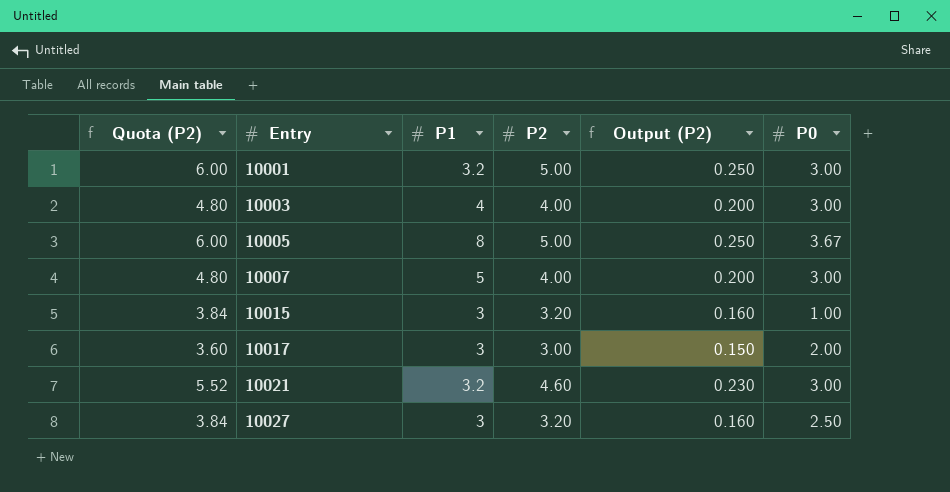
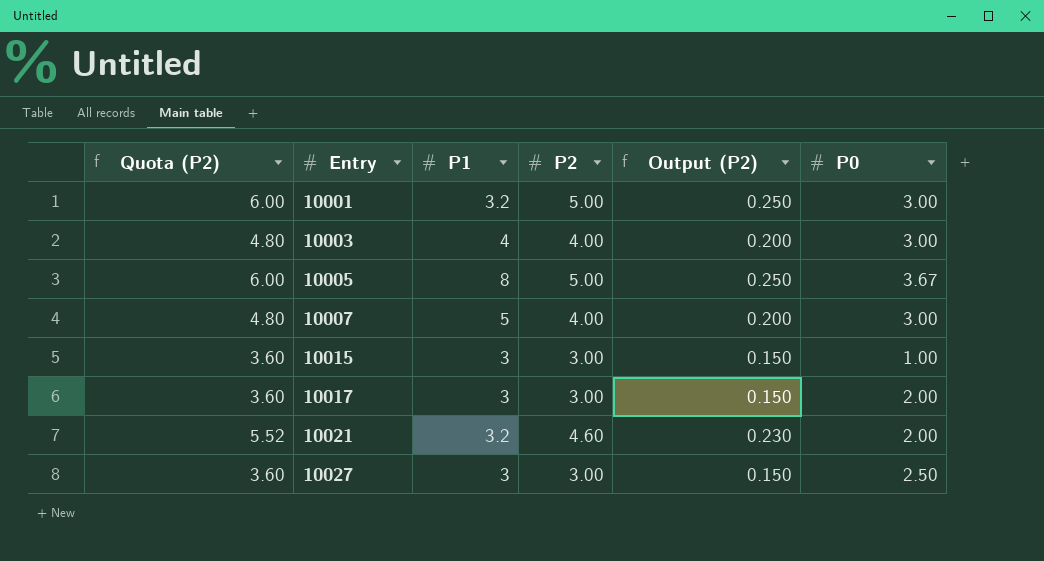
10015 | Quota (P2): 3.84 -> 3.60
10015 | P2: 3.20 -> 3.00
10015 | Output (P2): 0.160 -> 0.150
10021 | P0: 3.00 -> 2.00
10027 | Quota (P2): 3.84 -> 3.60
10027 | P2: 3.20 -> 3.00
10027 | Output (P2): 0.160 -> 0.150

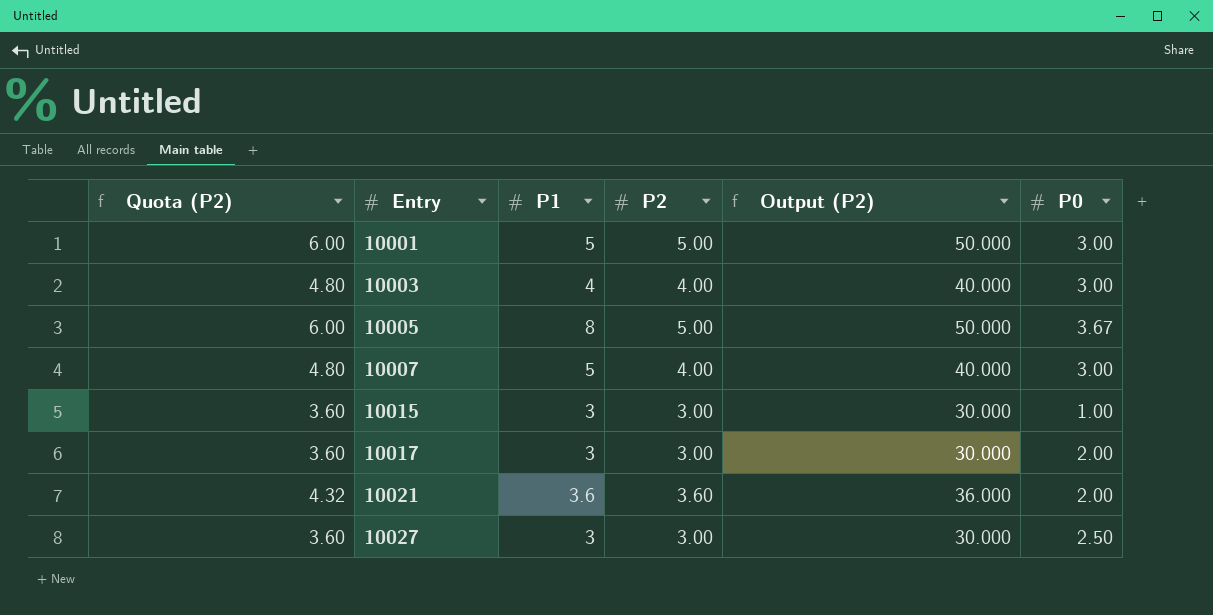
column Output (P2) | formula: [P2] * 0.05 -> [P2] * 10
10001 | P1: 3.2 -> 5
10021 | Quota (P2): 5.52 -> 4.32
10021 | P1: 3.2 -> 3.6
10021 | P2: 4.60 -> 3.60

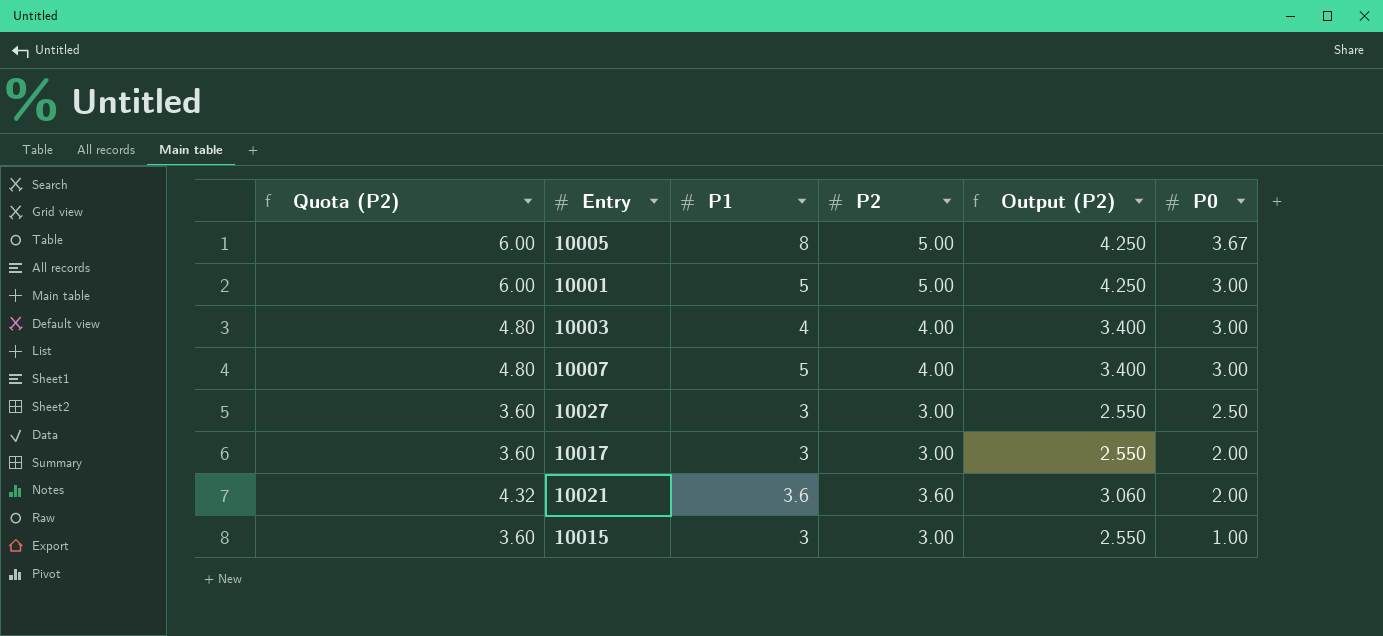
row order: Entry ascending -> P0 descending
column Output (P2) | formula: [P2] * 10 -> [P2] * 0.85

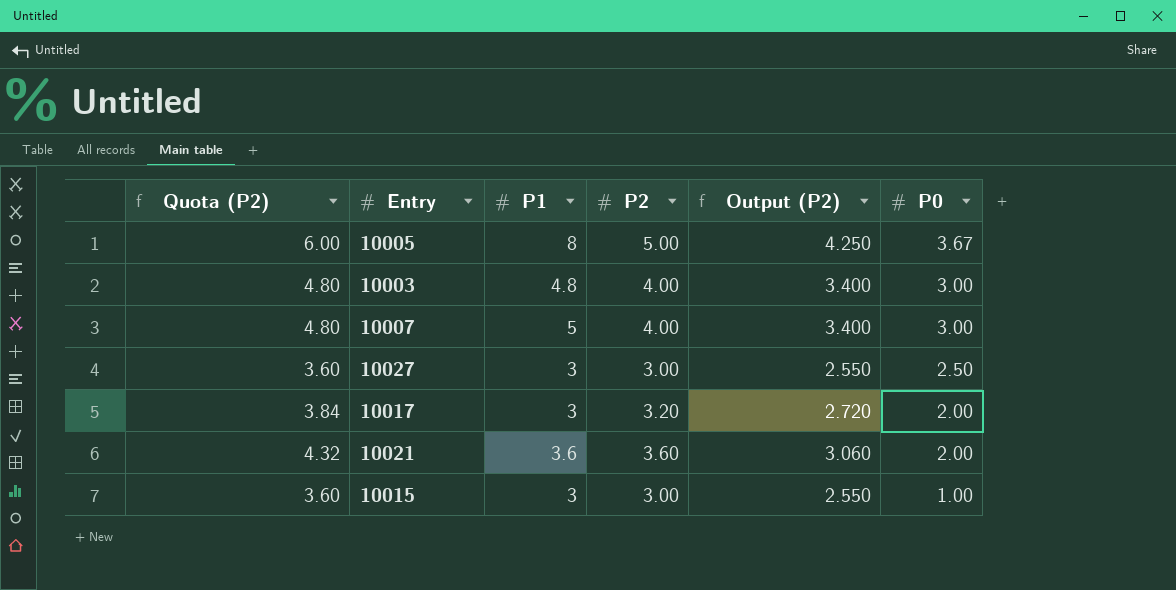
row 10001: 6.00 | 5 | 5.00 | 4.250 | 3.00 -> none
10003 | P1: 4 -> 4.8
10017 | Quota (P2): 3.60 -> 3.84
10017 | P2: 3.00 -> 3.20
10017 | Output (P2): 2.550 -> 2.720

